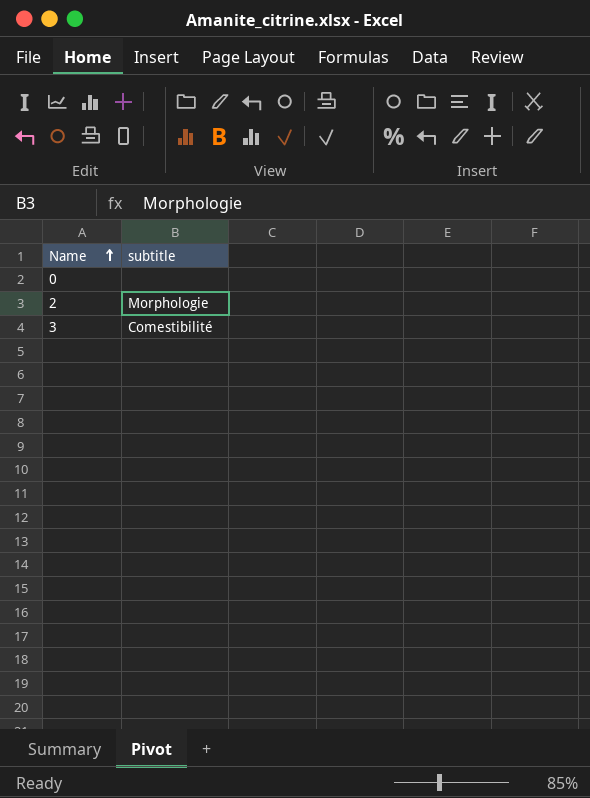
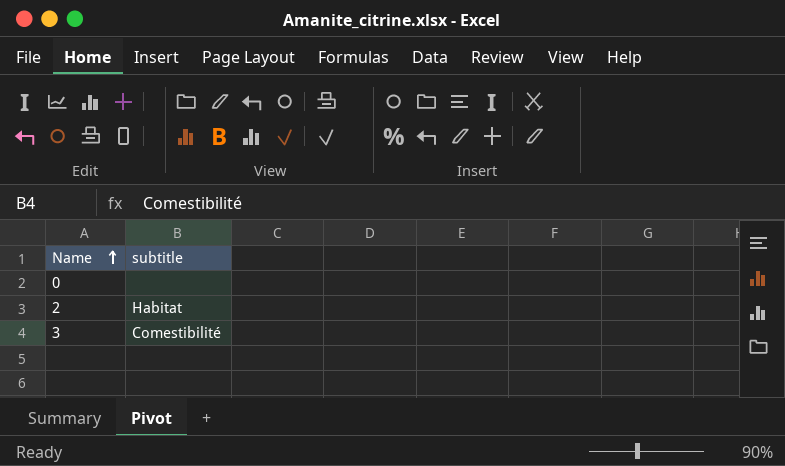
2 | subtitle: Morphologie -> Habitat

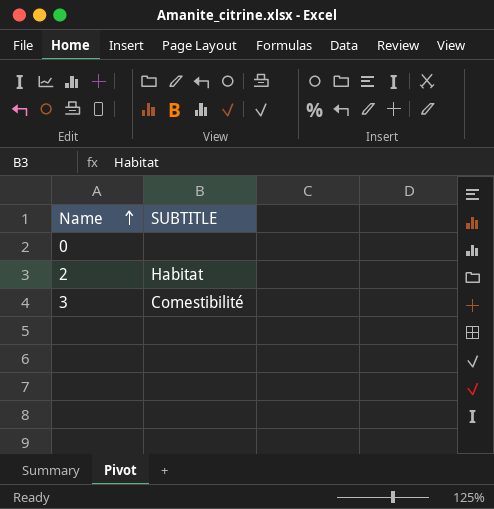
column name: subtitle -> SUBTITLE

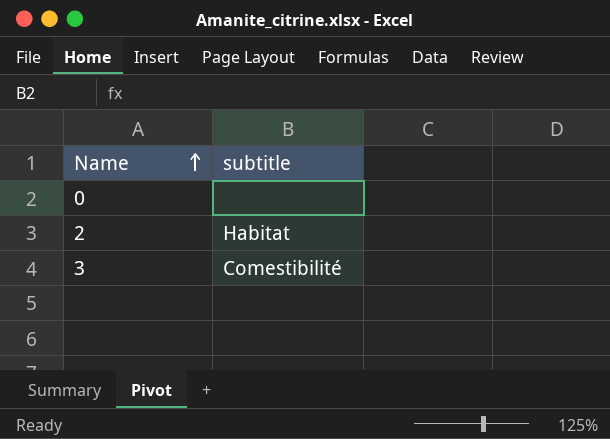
column name: SUBTITLE -> subtitle

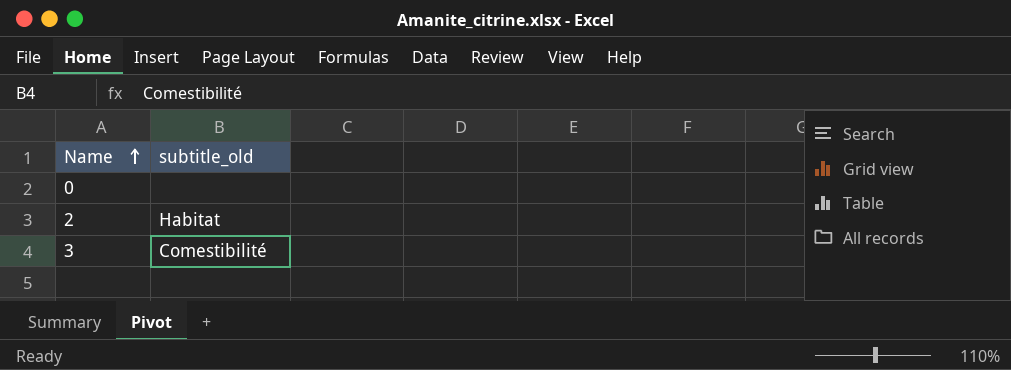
column name: subtitle -> subtitle_old

